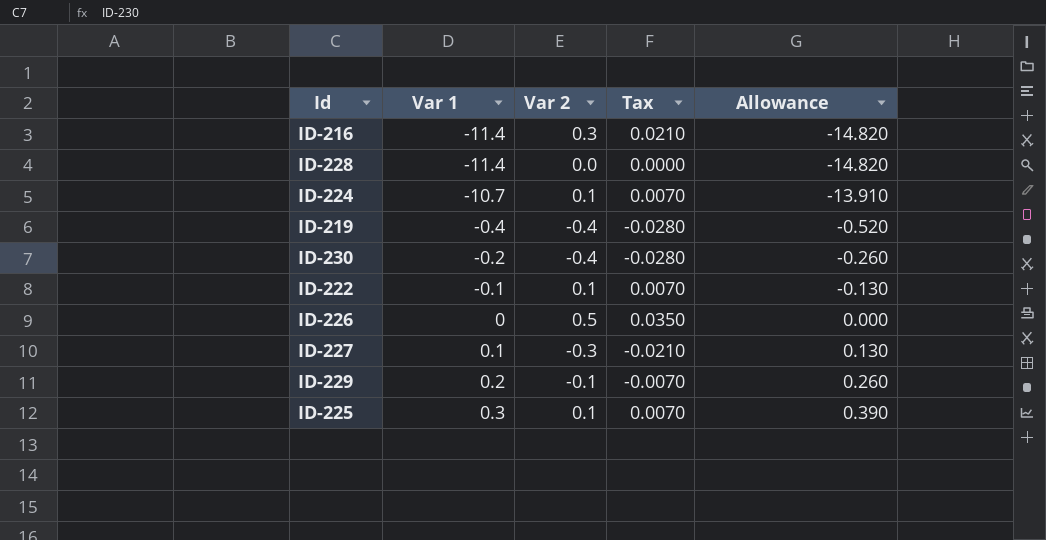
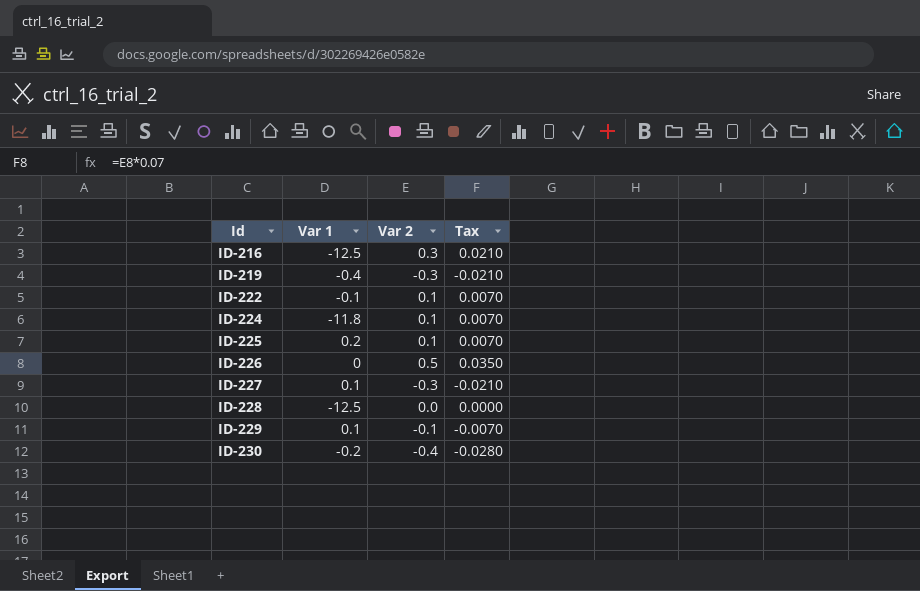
row order: Var 1 ascending -> Id ascending
column Allowance | formula: [Var 1] * 1.3 -> none
ID-216 | Var 1: -11.4 -> -12.5
ID-219 | Var 2: -0.4 -> -0.3
ID-219 | Tax: -0.0280 -> -0.0210
ID-224 | Var 1: -10.7 -> -11.8
ID-225 | Var 1: 0.3 -> 0.2
ID-228 | Var 1: -11.4 -> -12.5
ID-229 | Var 1: 0.2 -> 0.1

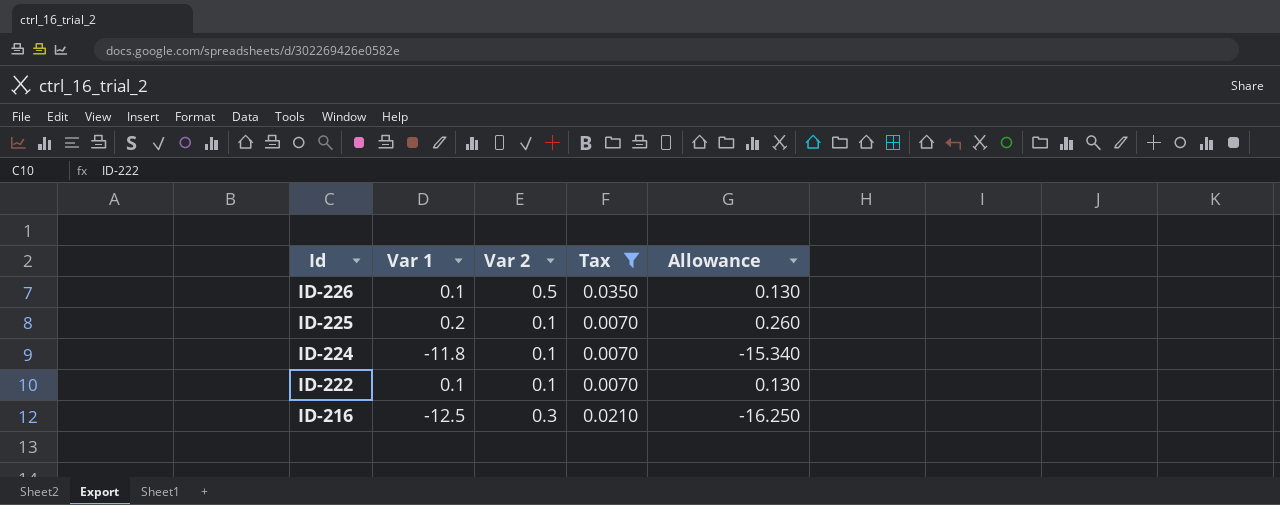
filter: none -> Tax >= 0.0070
row order: Id ascending -> Id descending
column Allowance | formula: none -> [Var 1] * 1.3
ID-226 | Var 1: 0 -> 0.1
ID-222 | Var 1: -0.1 -> 0.1

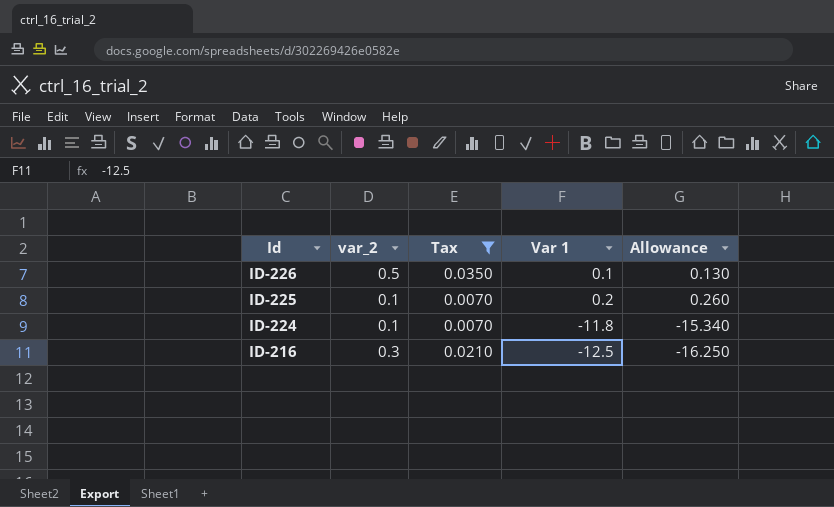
column name: Var 2 -> var_2
column Var 1 | position: 2 -> 4
row ID-222: 0.1 | 0.1 | 0.0070 | 0.130 -> none

